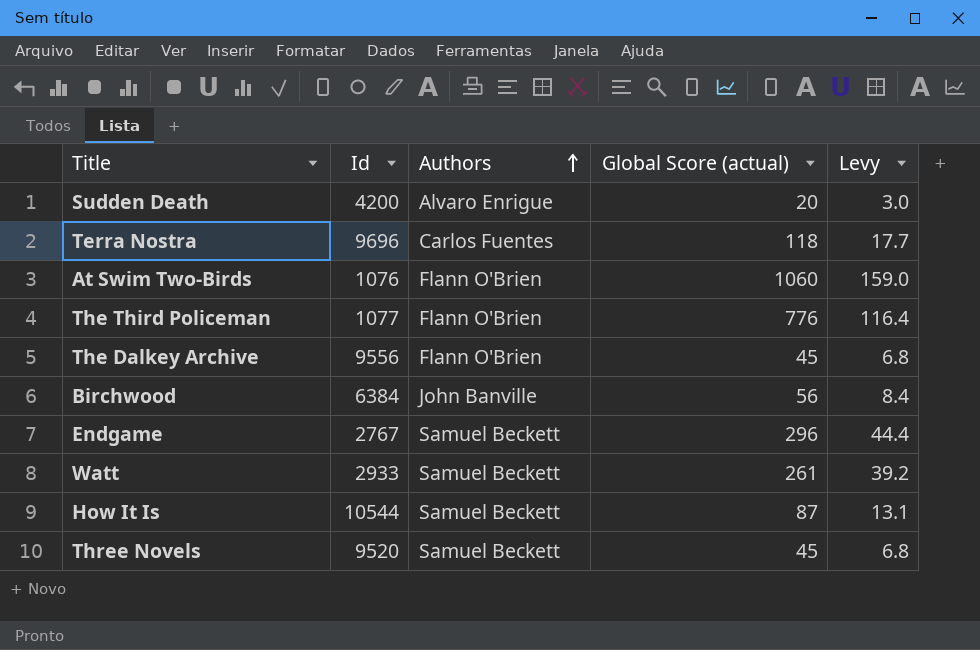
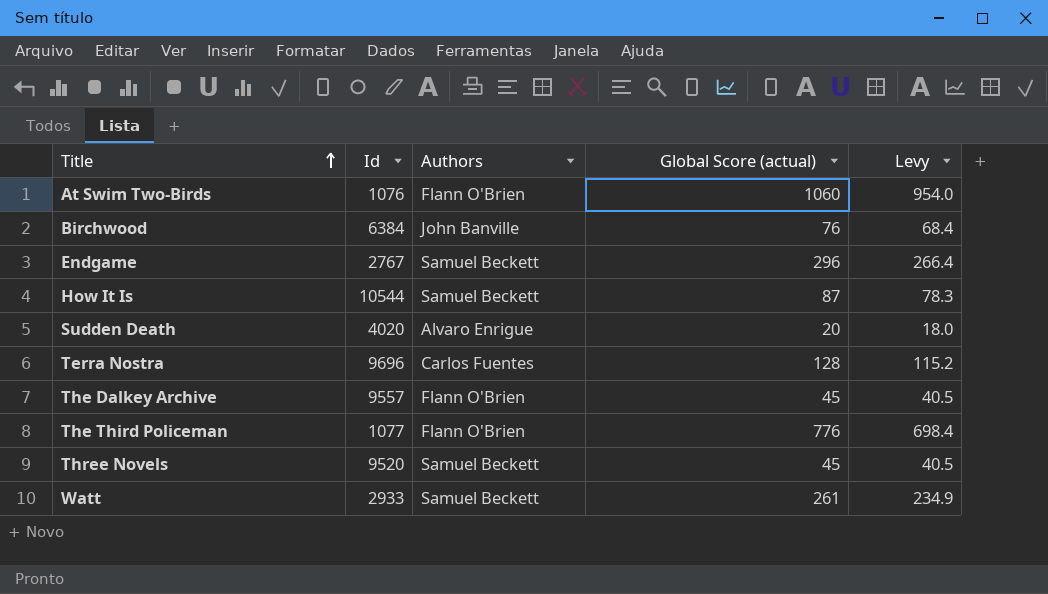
row order: Authors ascending -> Title ascending
column Levy | formula: [Global Score (actual)] * 0.15 -> [Global Score (actual)] * 0.9
Birchwood | Global Score (actual): 56 -> 76
Sudden Death | Id: 4200 -> 4020
Terra Nostra | Global Score (actual): 118 -> 128
The Dalkey Archive | Id: 9556 -> 9557

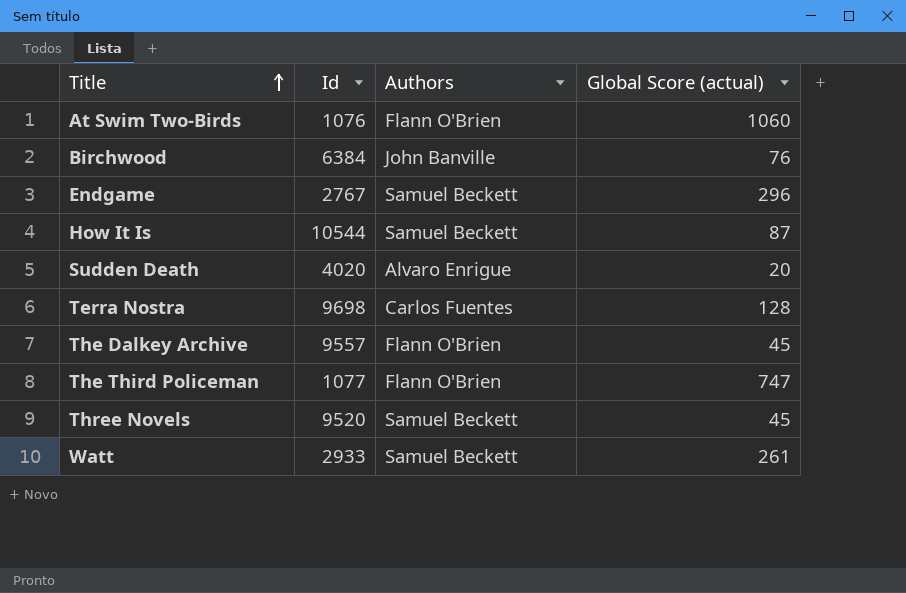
column Levy | formula: [Global Score (actual)] * 0.9 -> none
Terra Nostra | Id: 9696 -> 9698
The Third Policeman | Global Score (actual): 776 -> 747

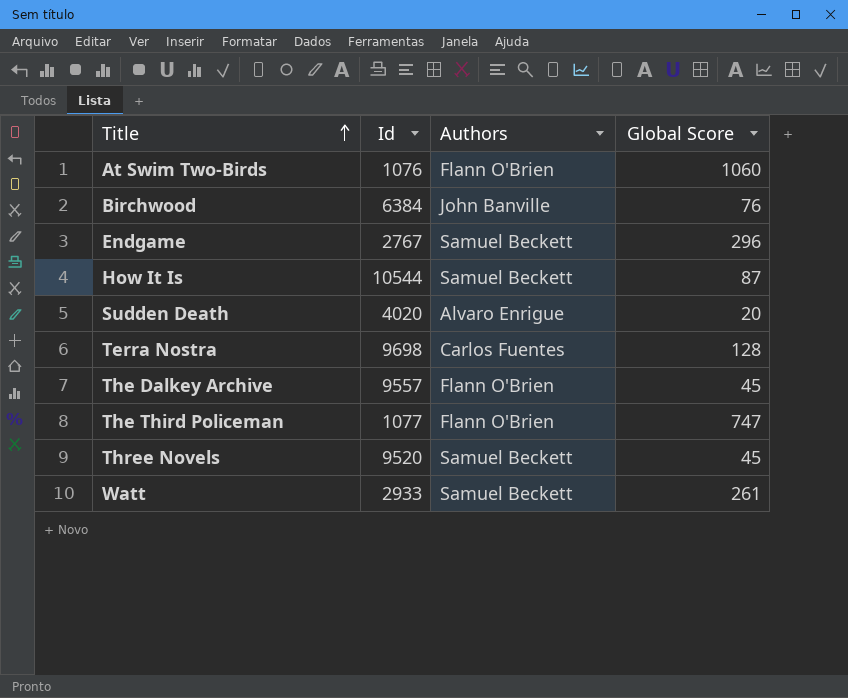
column name: Global Score (actual) -> Global Score

